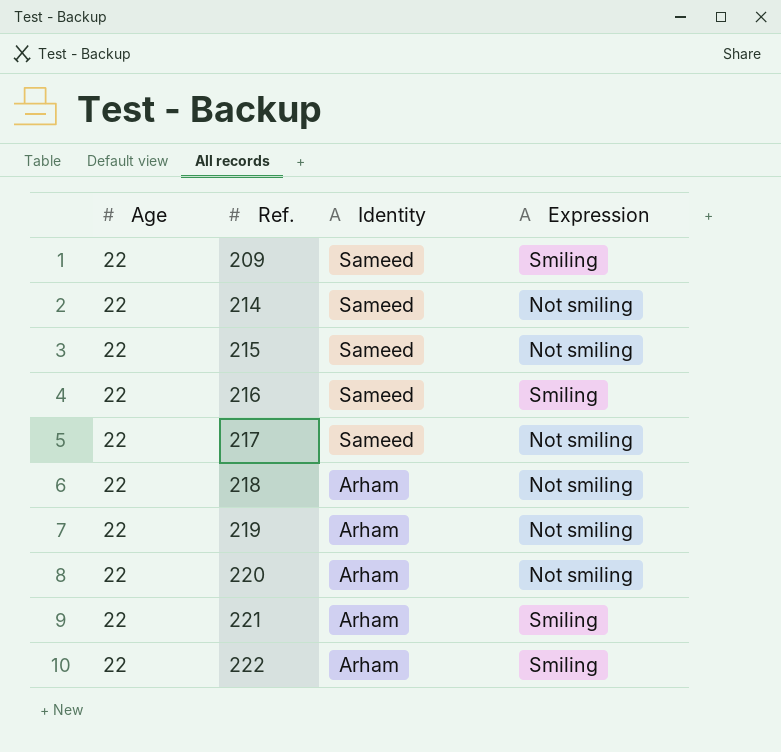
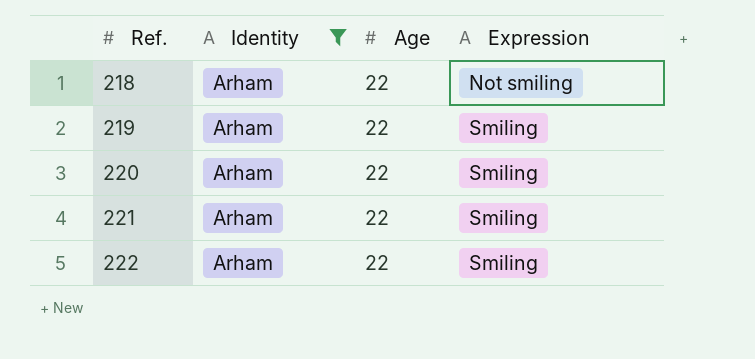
filter: none -> Identity = Arham
column Age | position: 1 -> 3
219 | Expression: Not smiling -> Smiling
220 | Expression: Not smiling -> Smiling

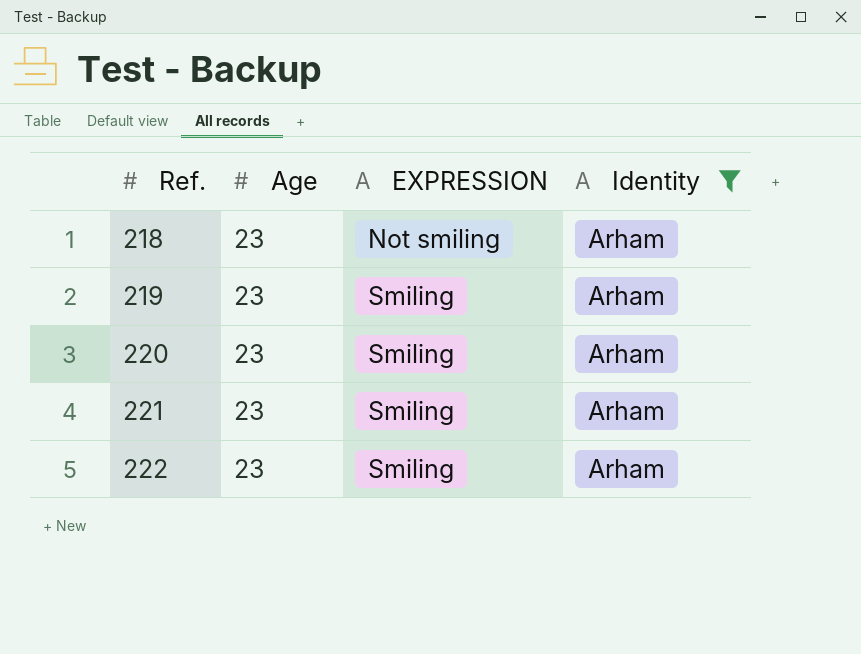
column name: Expression -> EXPRESSION
column Identity | position: 2 -> 4
218 | Age: 22 -> 23
219 | Age: 22 -> 23
220 | Age: 22 -> 23
221 | Age: 22 -> 23
222 | Age: 22 -> 23

